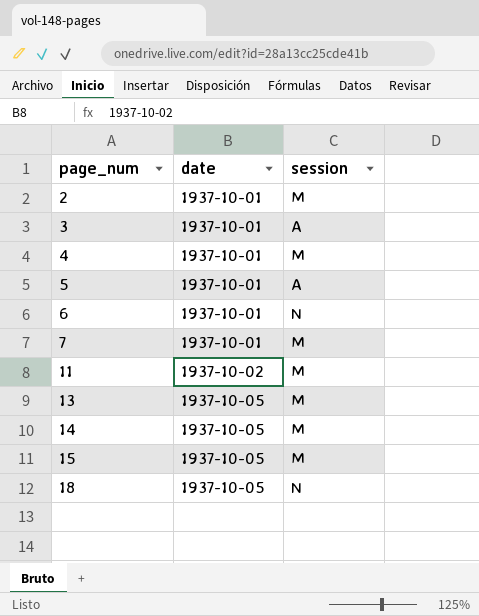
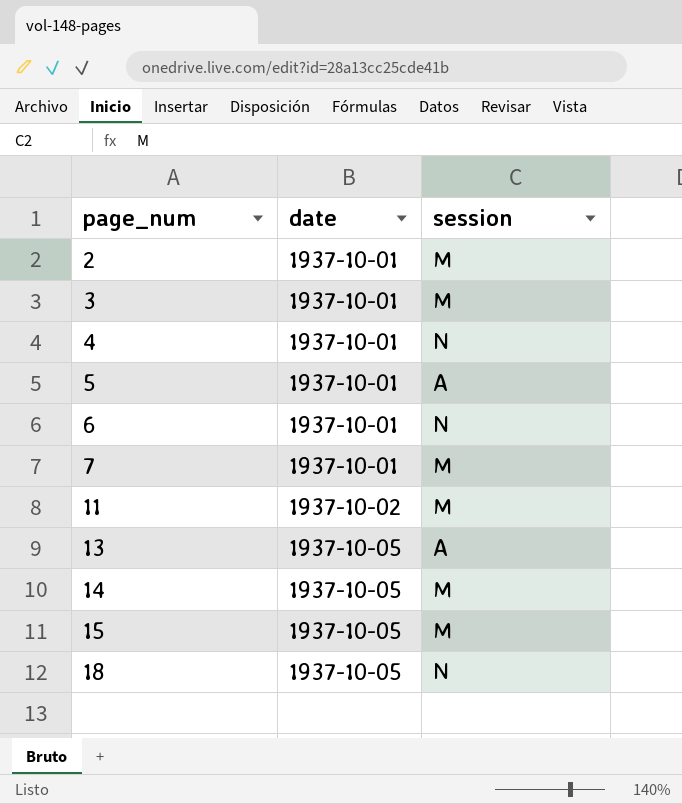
3 | session: A -> M
4 | session: M -> N
13 | session: M -> A

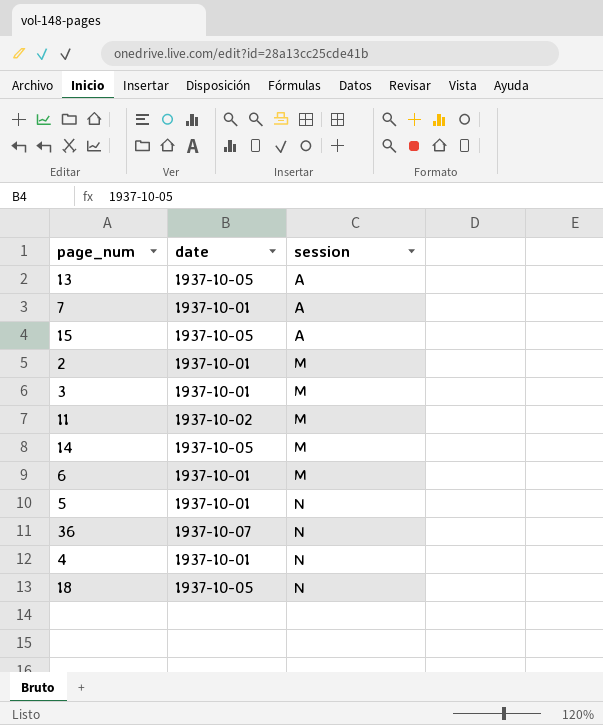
row order: page_num ascending -> session ascending
7 | session: M -> A
15 | session: M -> A
6 | session: N -> M
5 | session: A -> N
row 36: none -> 1937-10-07 | N

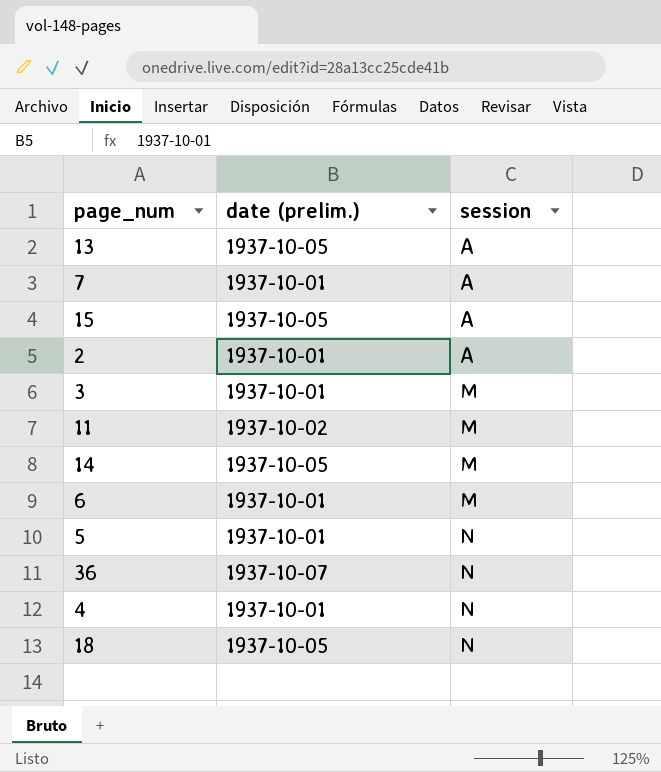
column name: date -> date (prelim.)
2 | session: M -> A

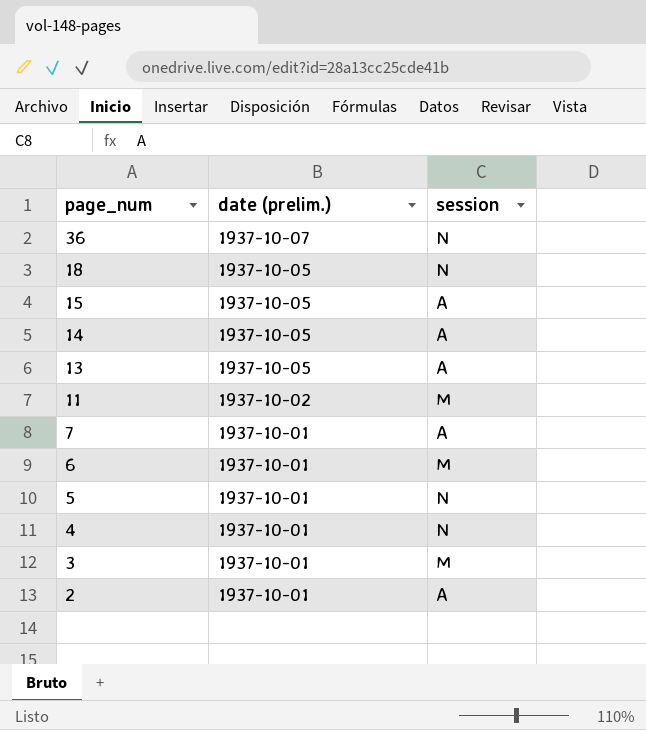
row order: session ascending -> page_num descending
14 | session: M -> A

